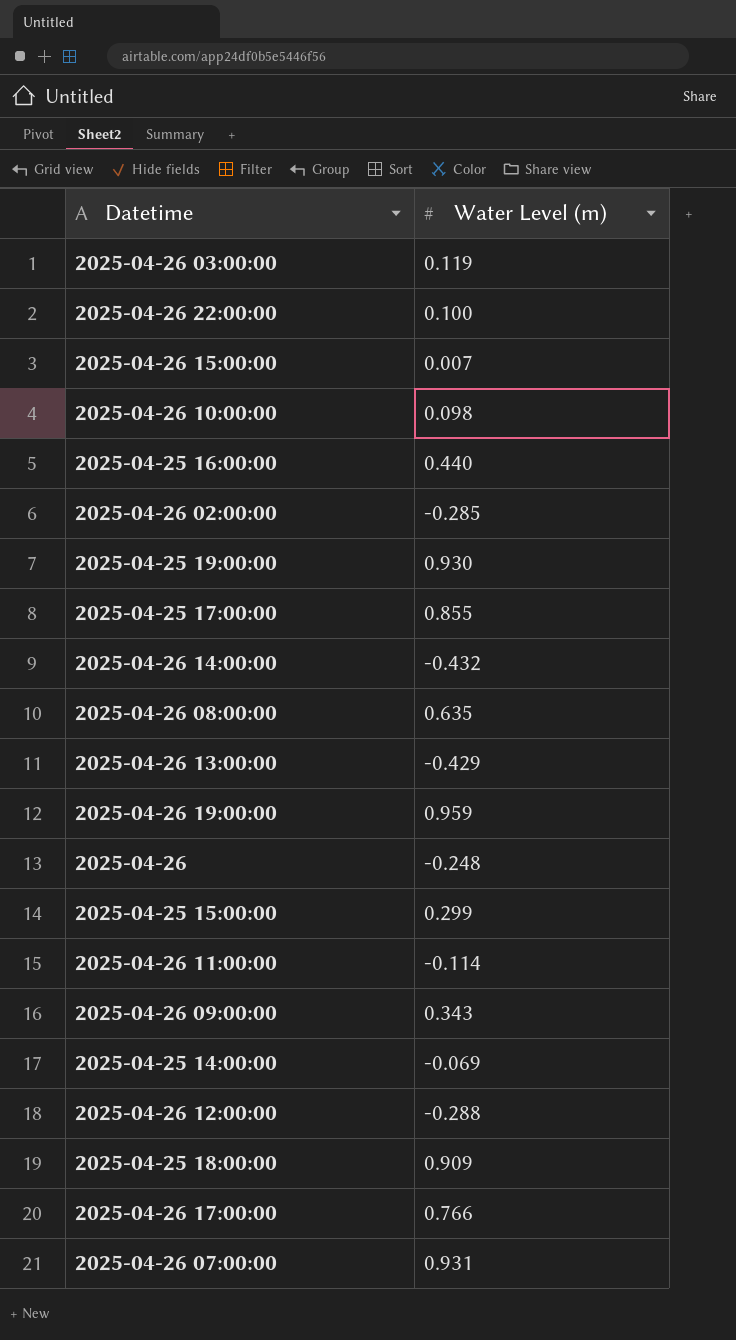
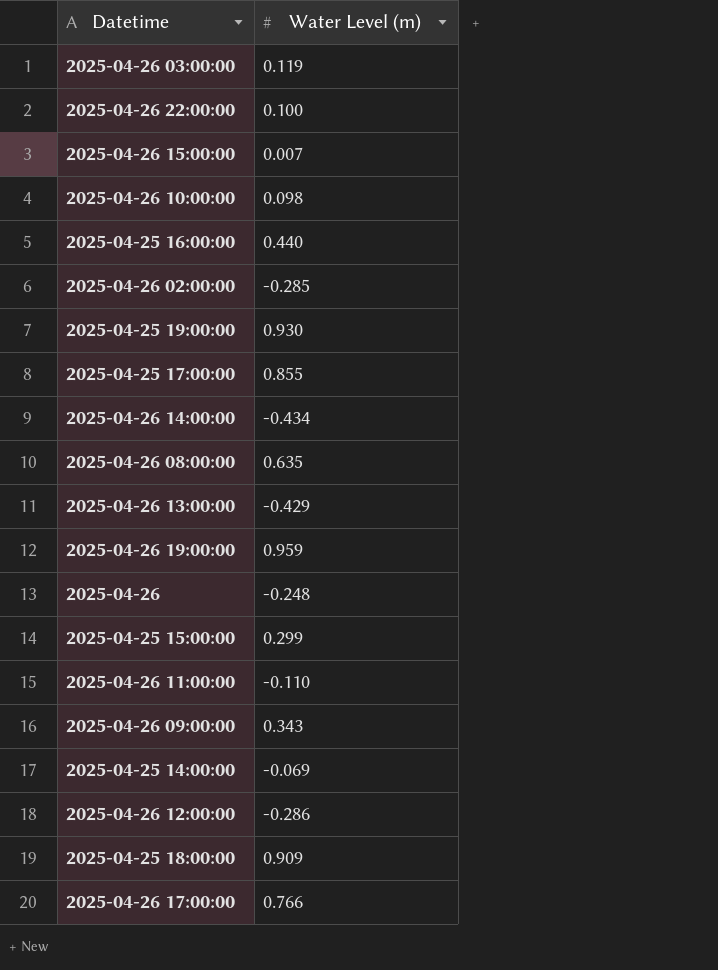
row 2025-04-26 07:00:00: 0.931 -> none
2025-04-26 14:00:00 | Water Level (m): -0.432 -> -0.434
2025-04-26 11:00:00 | Water Level (m): -0.114 -> -0.110
2025-04-26 12:00:00 | Water Level (m): -0.288 -> -0.286

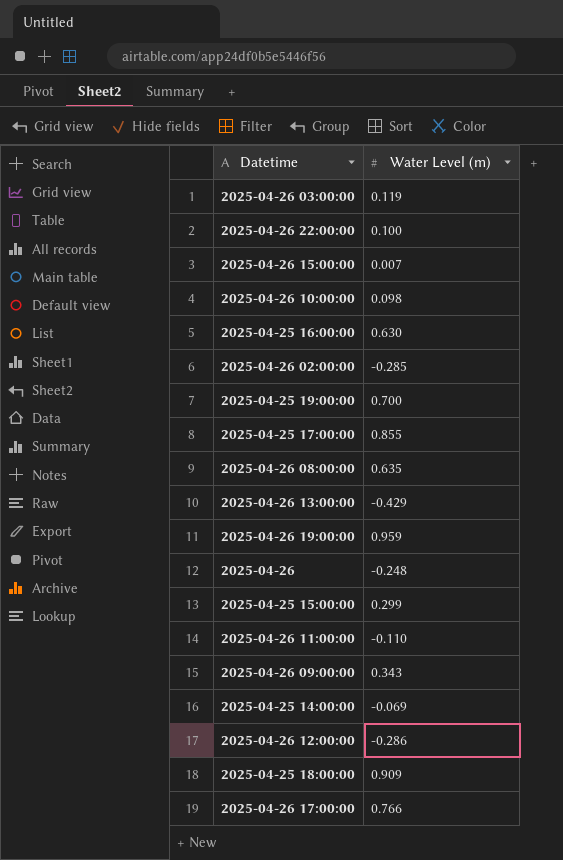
row 2025-04-26 14:00:00: -0.434 -> none
2025-04-25 16:00:00 | Water Level (m): 0.440 -> 0.630
2025-04-25 19:00:00 | Water Level (m): 0.930 -> 0.700

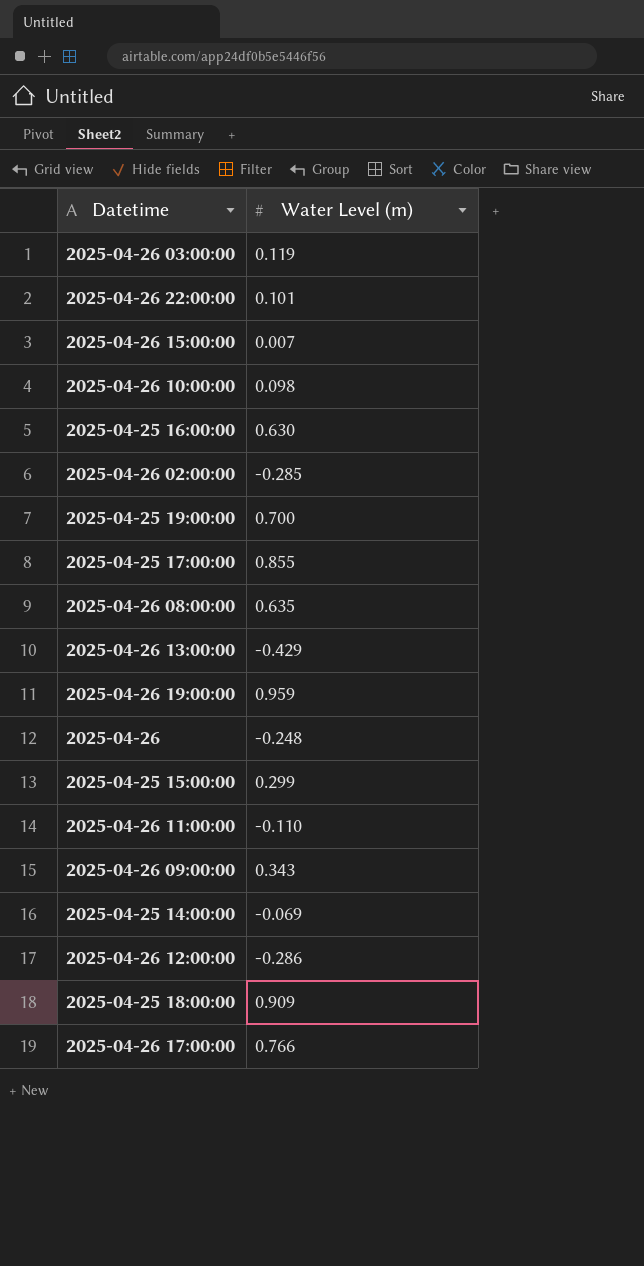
2025-04-26 22:00:00 | Water Level (m): 0.100 -> 0.101

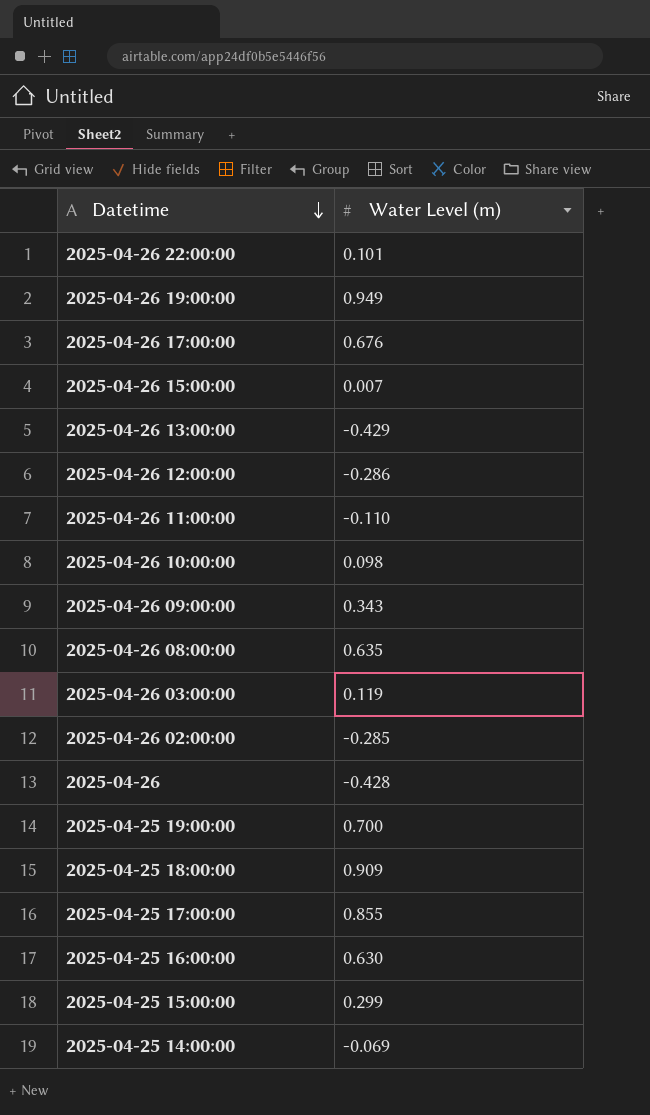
row order: none -> Datetime descending
2025-04-26 19:00:00 | Water Level (m): 0.959 -> 0.949
2025-04-26 17:00:00 | Water Level (m): 0.766 -> 0.676
2025-04-26 | Water Level (m): -0.248 -> -0.428

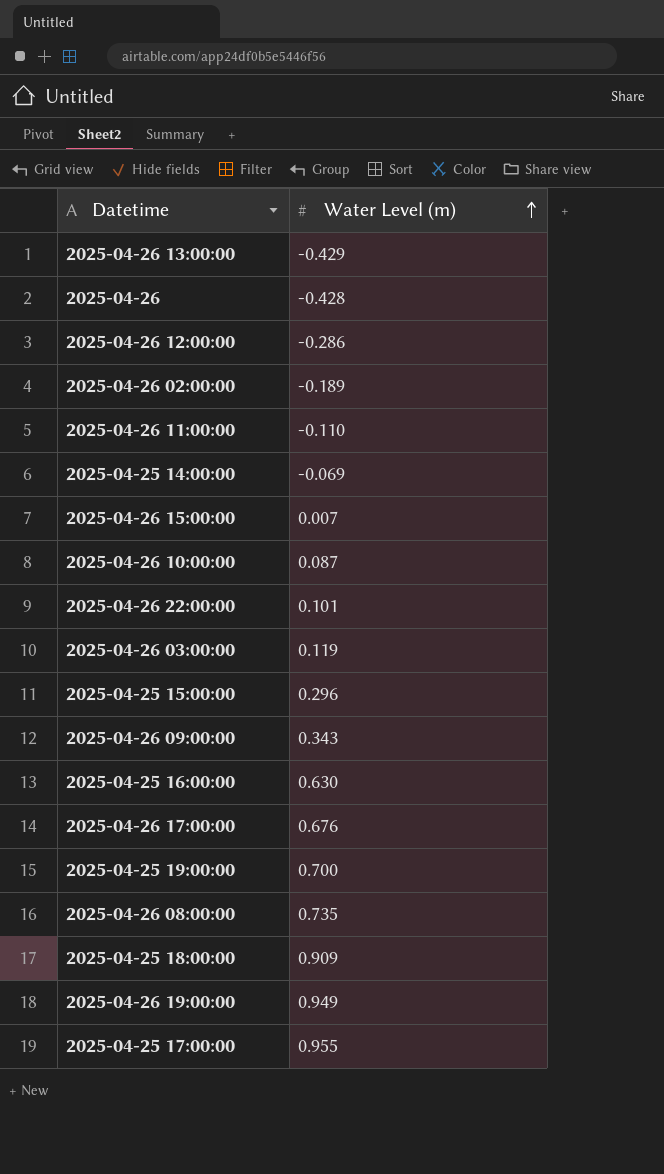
row order: Datetime descending -> Water Level (m) ascending
2025-04-26 02:00:00 | Water Level (m): -0.285 -> -0.189
2025-04-26 10:00:00 | Water Level (m): 0.098 -> 0.087
2025-04-25 15:00:00 | Water Level (m): 0.299 -> 0.296
2025-04-26 08:00:00 | Water Level (m): 0.635 -> 0.735
2025-04-25 17:00:00 | Water Level (m): 0.855 -> 0.955

